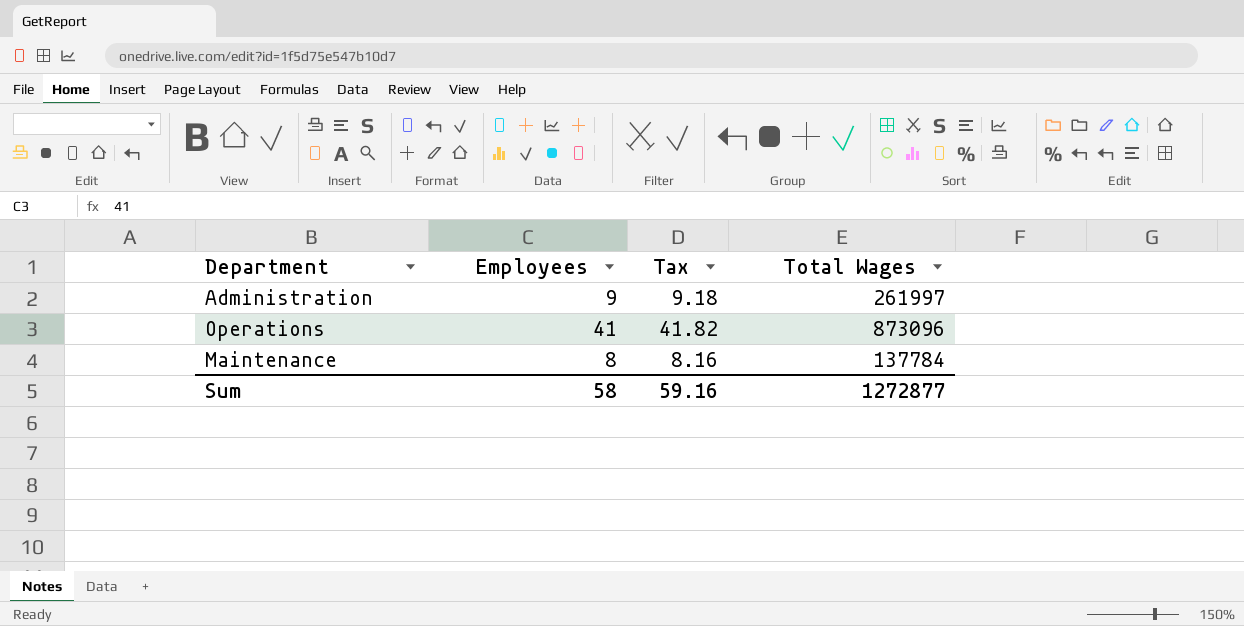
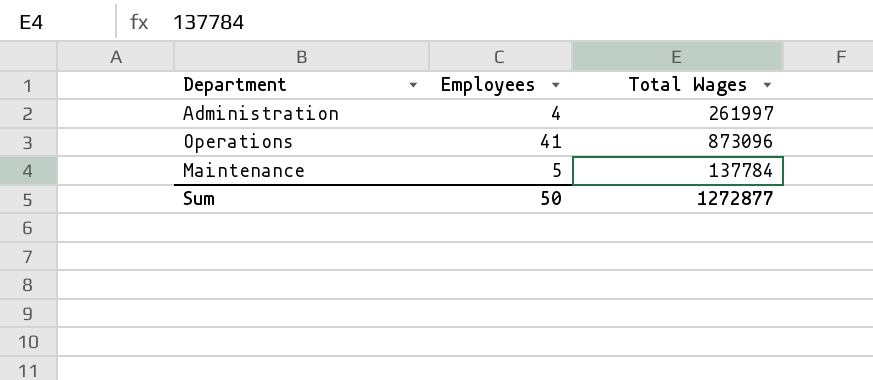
column Tax | formula: [Employees] * 1.02 -> none
Administration | Employees: 9 -> 4
Maintenance | Employees: 8 -> 5
Sum | Employees: 58 -> 50

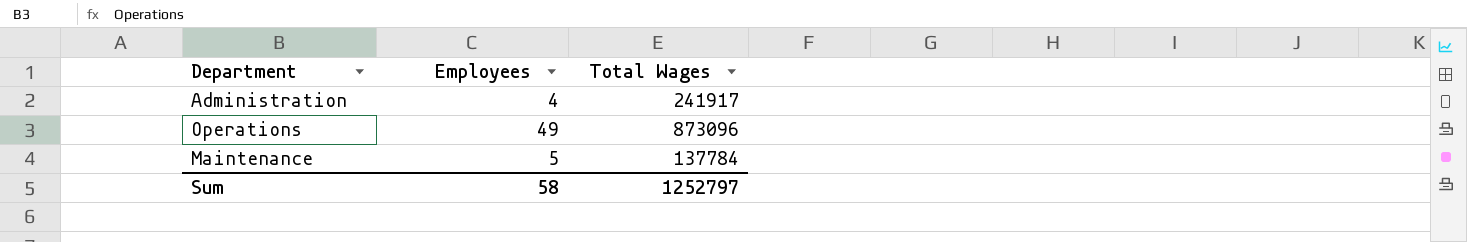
Administration | Total Wages: 261997 -> 241917
Operations | Employees: 41 -> 49
Sum | Employees: 50 -> 58
Sum | Total Wages: 1272877 -> 1252797

